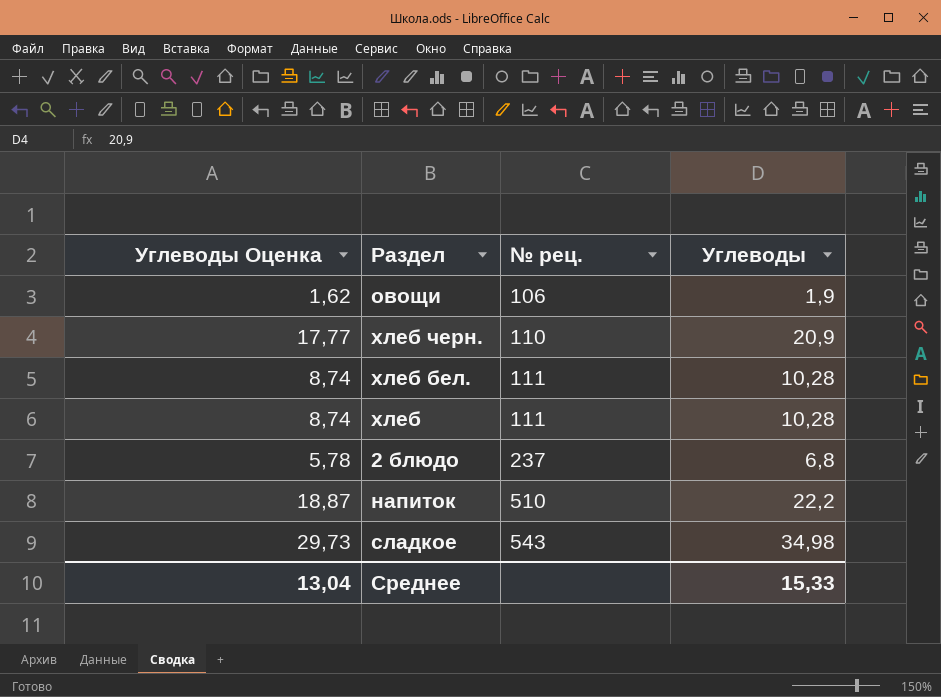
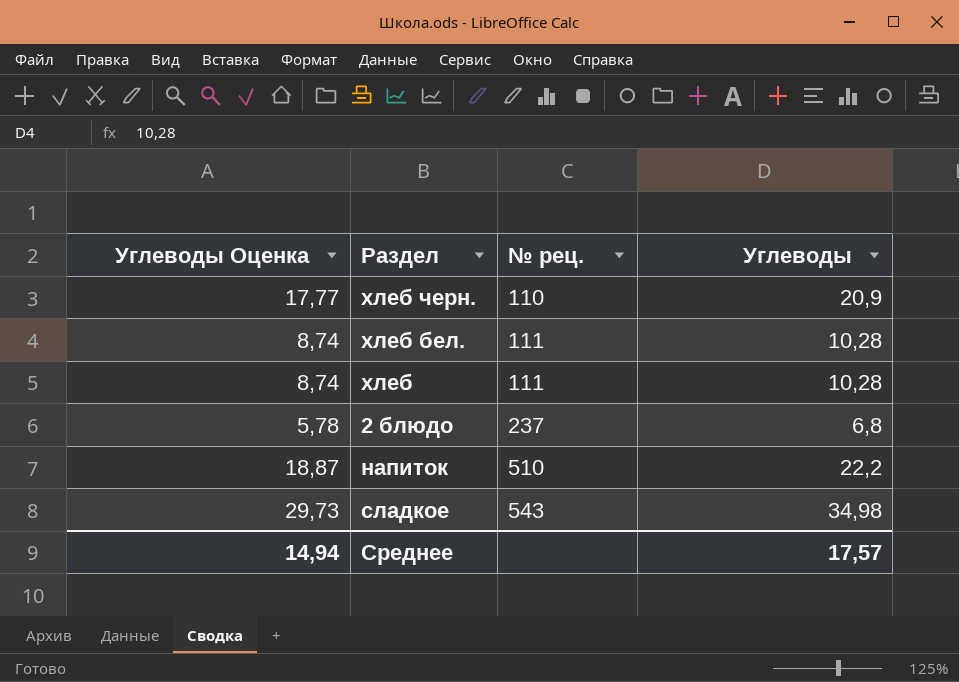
row овощи: 1,62 | 106 | 1,9 -> none
Среднее | Углеводы Оценка: 13,04 -> 14,94
Среднее | Углеводы: 15,33 -> 17,57

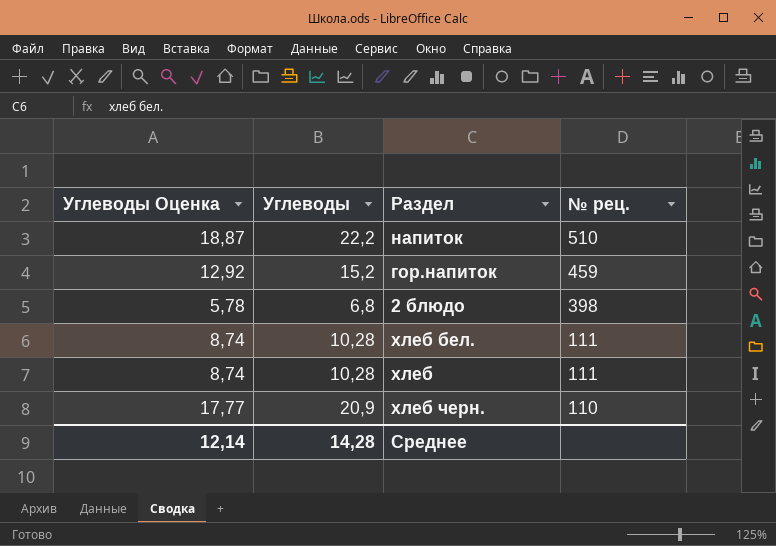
row order: № рец. ascending -> № рец. descending
column Углеводы | position: 4 -> 2
row сладкое: 29,73 | 543 | 34,98 -> none
row гор.напиток: none -> 12,92 | 15,2 | 459
2 блюдо | № рец.: 237 -> 398
Среднее | Углеводы Оценка: 14,94 -> 12,14
Среднее | Углеводы: 17,57 -> 14,28

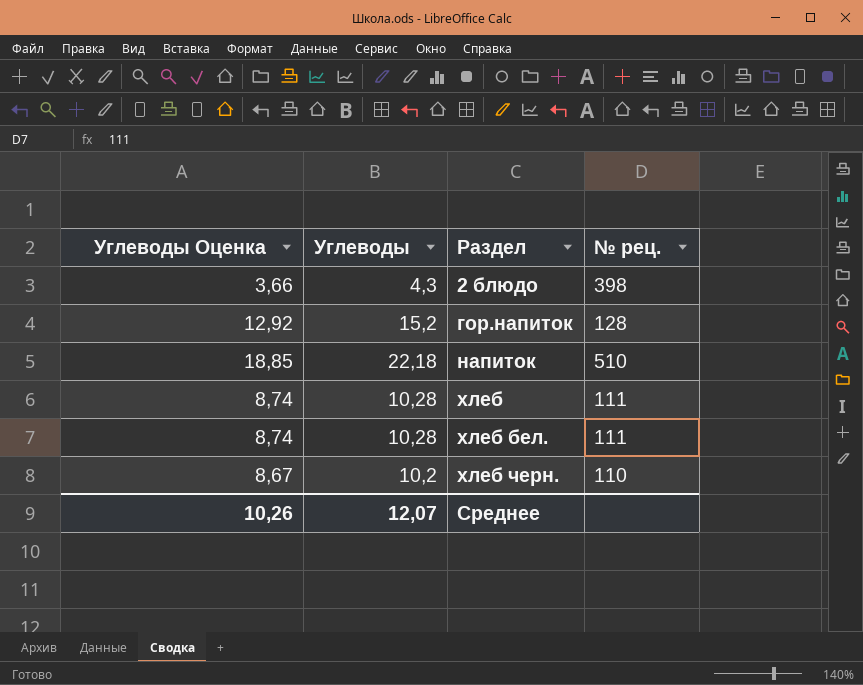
row order: № рец. descending -> Раздел ascending
2 блюдо | Углеводы Оценка: 5,78 -> 3,66
2 блюдо | Углеводы: 6,8 -> 4,3
гор.напиток | № рец.: 459 -> 128
напиток | Углеводы Оценка: 18,87 -> 18,85
напиток | Углеводы: 22,2 -> 22,18
хлеб черн. | Углеводы Оценка: 17,77 -> 8,67
хлеб черн. | Углеводы: 20,9 -> 10,2
Среднее | Углеводы Оценка: 12,14 -> 10,26
Среднее | Углеводы: 14,28 -> 12,07

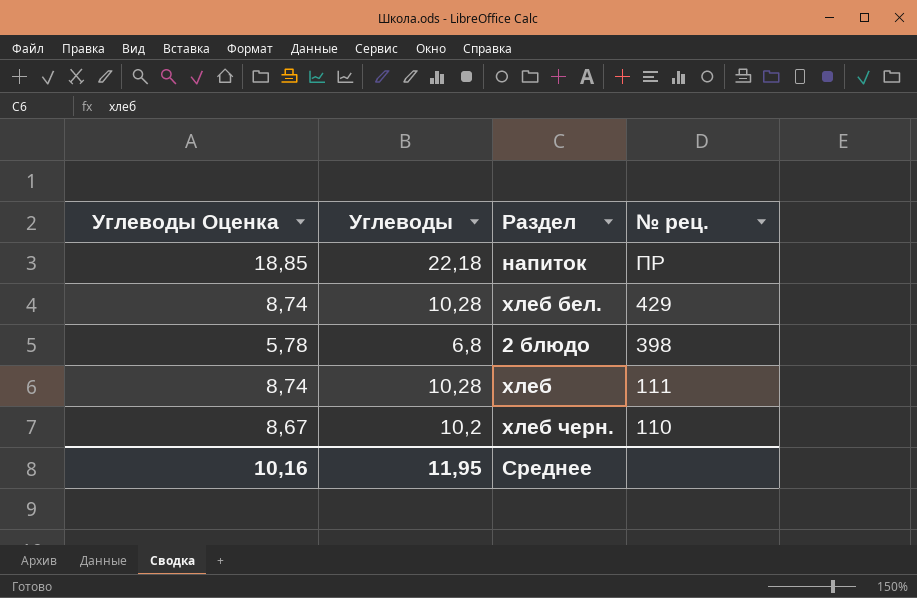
row order: Раздел ascending -> № рец. descending
row гор.напиток: 12,92 | 15,2 | 128 -> none
напиток | № рец.: 510 -> ПР
хлеб бел. | № рец.: 111 -> 429
2 блюдо | Углеводы Оценка: 3,66 -> 5,78
2 блюдо | Углеводы: 4,3 -> 6,8
Среднее | Углеводы Оценка: 10,26 -> 10,16
Среднее | Углеводы: 12,07 -> 11,95

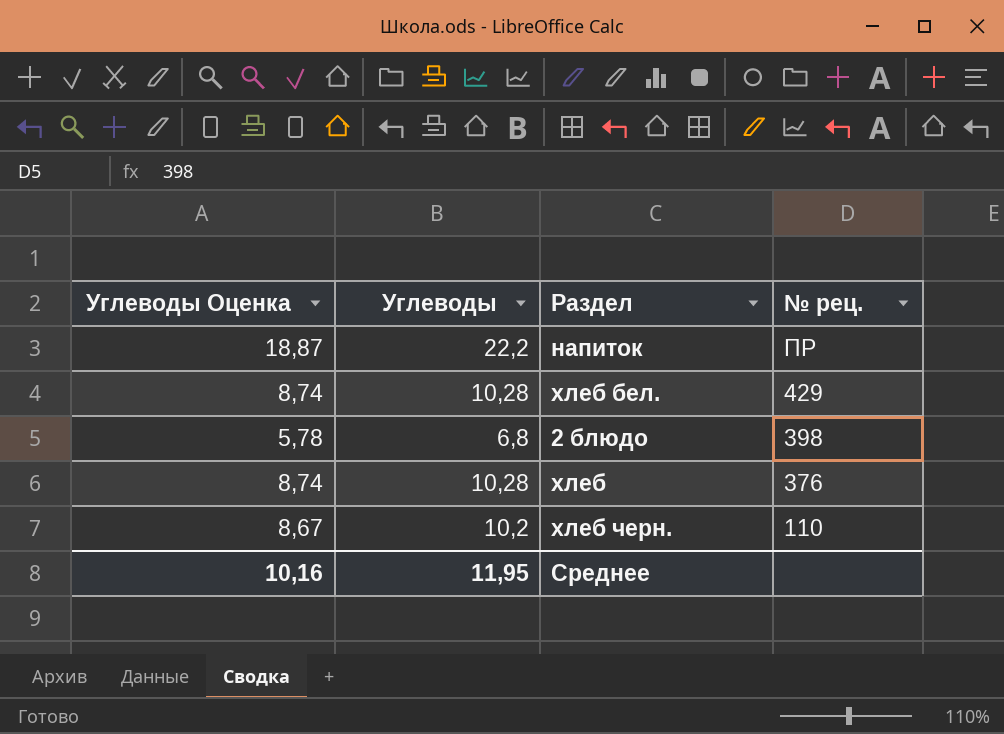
напиток | Углеводы Оценка: 18,85 -> 18,87
напиток | Углеводы: 22,18 -> 22,2
хлеб | № рец.: 111 -> 376

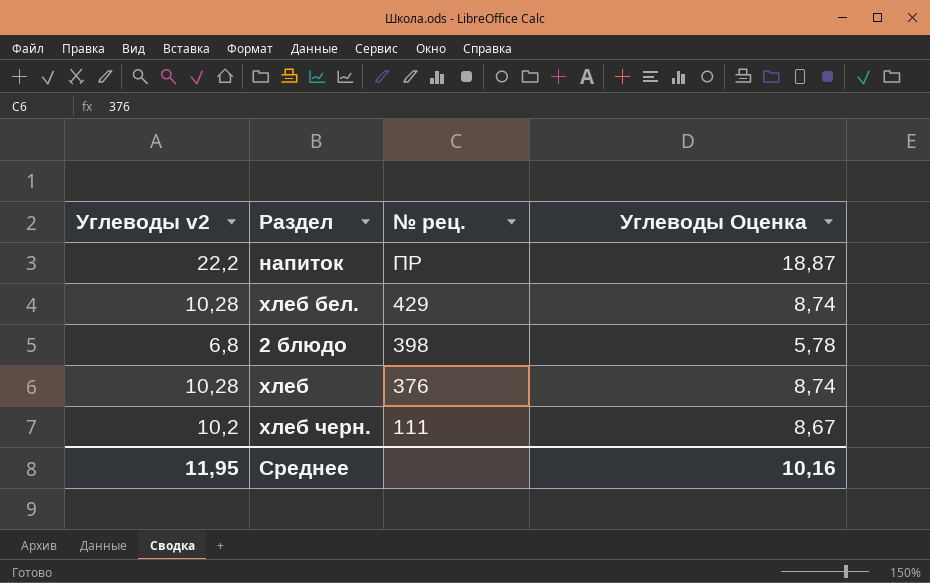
column name: Углеводы -> Углеводы v2
column Углеводы Оценка | position: 1 -> 4
хлеб черн. | № рец.: 110 -> 111

